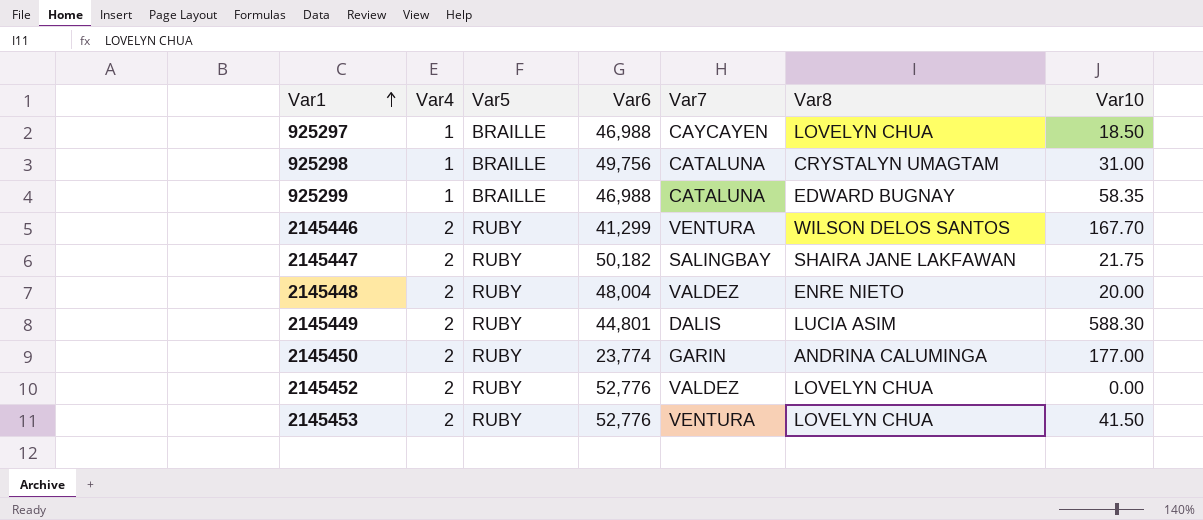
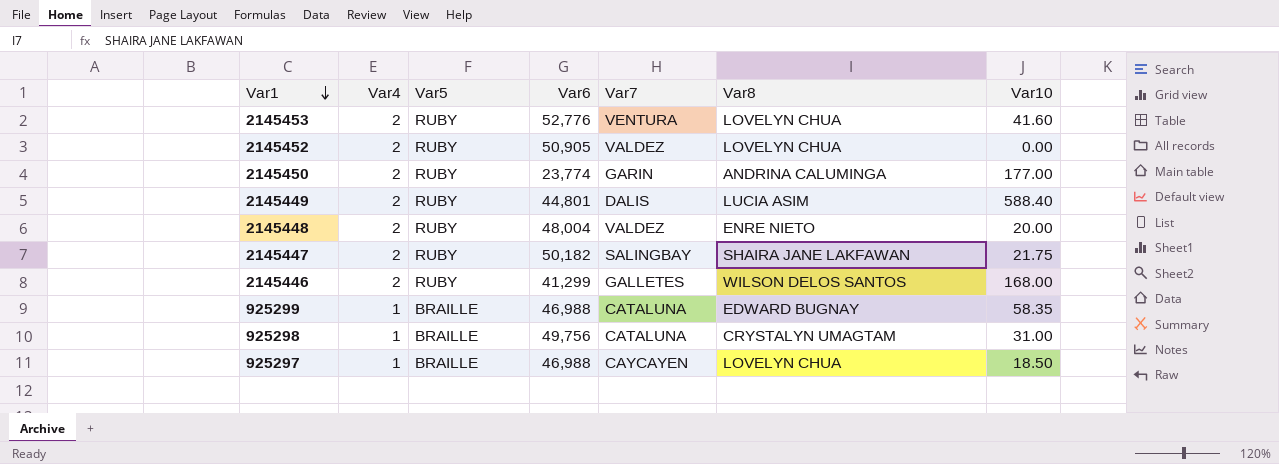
row order: Var1 ascending -> Var1 descending
2145453 | Var10: 41.50 -> 41.60
2145452 | Var6: 52,776 -> 50,905
2145449 | Var10: 588.30 -> 588.40
2145446 | Var7: VENTURA -> GALLETES
2145446 | Var10: 167.70 -> 168.00

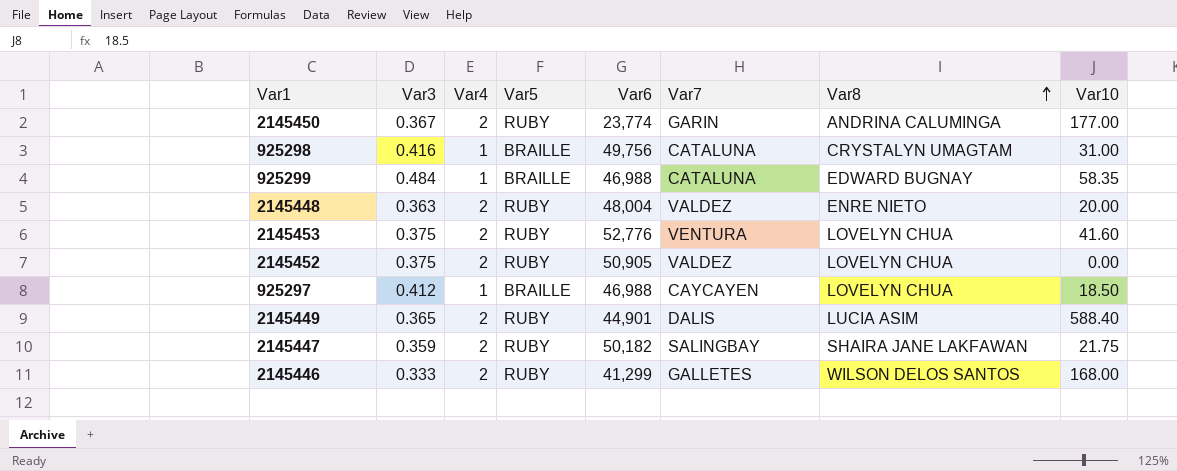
row order: Var1 descending -> Var8 ascending
column Var3 | position: none -> 2
2145449 | Var6: 44,801 -> 44,901

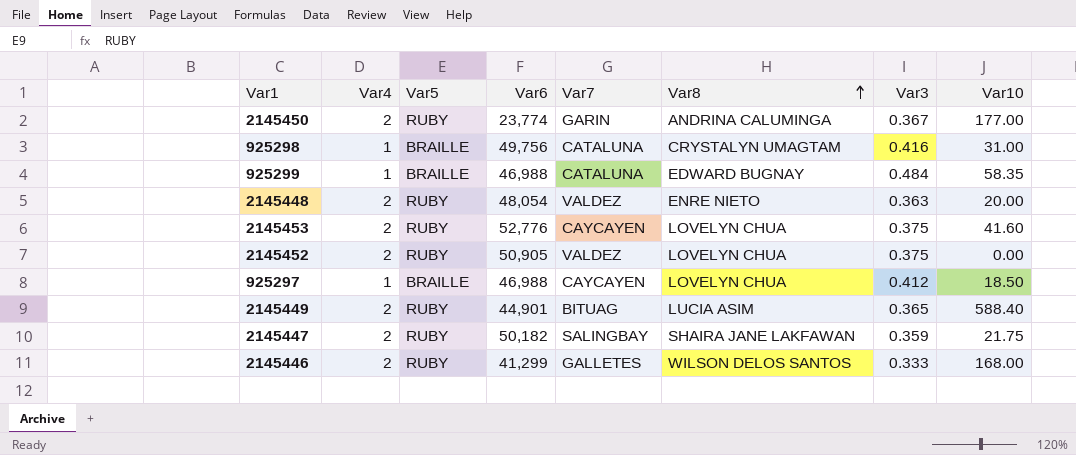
column Var3 | position: 2 -> 7
2145448 | Var6: 48,004 -> 48,054
2145453 | Var7: VENTURA -> CAYCAYEN
2145449 | Var7: DALIS -> BITUAG

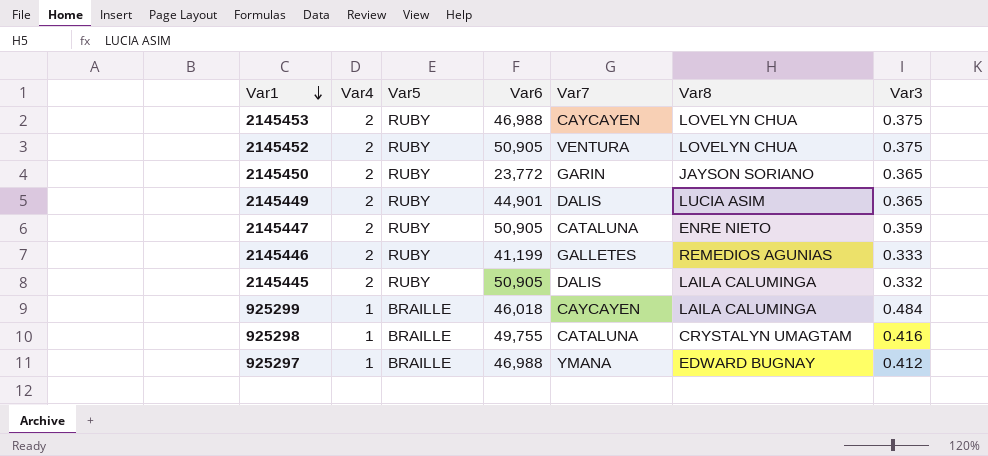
row order: Var8 ascending -> Var1 descending
column Var10 | position: 8 -> none
row 2145448: 2 | RUBY | 48,054 | VALDEZ | ENRE NIETO | 0.363 | 20.00 -> none
2145453 | Var6: 52,776 -> 46,988
2145452 | Var7: VALDEZ -> VENTURA
2145450 | Var6: 23,774 -> 23,772
2145450 | Var8: ANDRINA CALUMINGA -> JAYSON SORIANO
2145450 | Var3: 0.367 -> 0.365
2145449 | Var7: BITUAG -> DALIS
2145447 | Var6: 50,182 -> 50,905
2145447 | Var7: SALINGBAY -> CATALUNA
2145447 | Var8: SHAIRA JANE LAKFAWAN -> ENRE NIETO
2145446 | Var6: 41,299 -> 41,199
2145446 | Var8: WILSON DELOS SANTOS -> REMEDIOS AGUNIAS
row 2145445: none -> 2 | RUBY | 50,905 | DALIS | LAILA CALUMINGA | 0.332
925299 | Var6: 46,988 -> 46,018
925299 | Var7: CATALUNA -> CAYCAYEN
925299 | Var8: EDWARD BUGNAY -> LAILA CALUMINGA
925298 | Var6: 49,756 -> 49,755
925297 | Var7: CAYCAYEN -> YMANA
925297 | Var8: LOVELYN CHUA -> EDWARD BUGNAY

